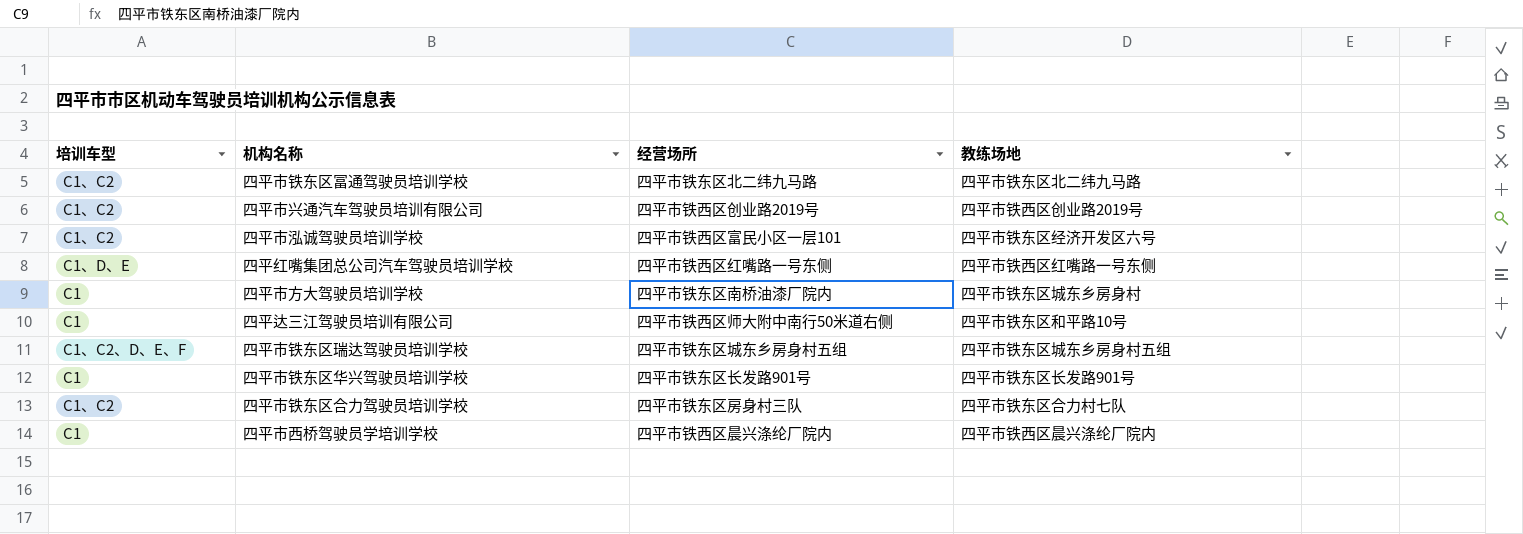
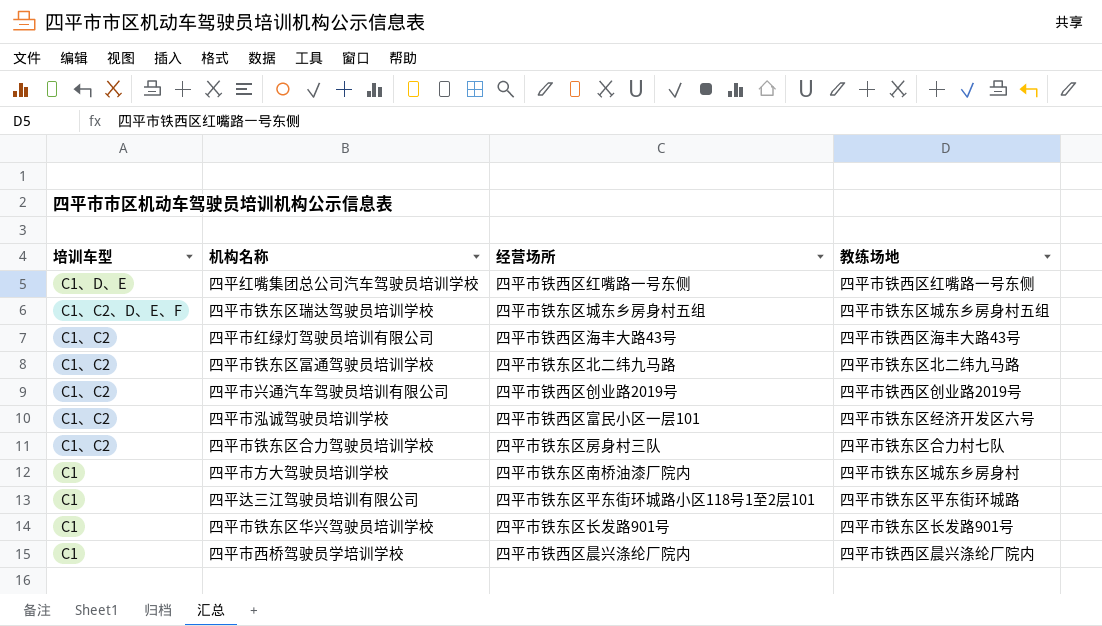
row order: none -> 培训车型 descending
row 四平市红绿灯驾驶员培训有限公司: none -> C1、C2 | 四平市铁西区海丰大路43号 | 四平市铁西区海丰大路43号
四平达三江驾驶员培训有限公司 | 经营场所: 四平市铁西区师大附中南行50米道右侧 -> 四平市铁东区平东街环城路小区118号1至2层101
四平达三江驾驶员培训有限公司 | 教练场地: 四平市铁东区和平路10号 -> 四平市铁东区平东街环城路

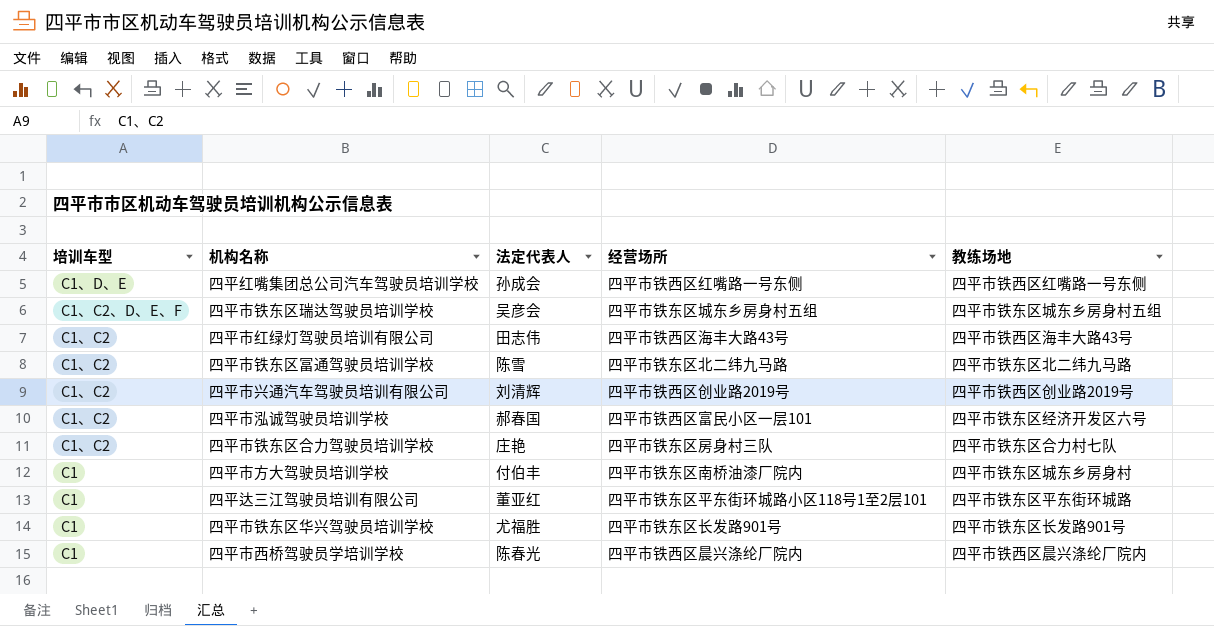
column 法定代表人 | position: none -> 3

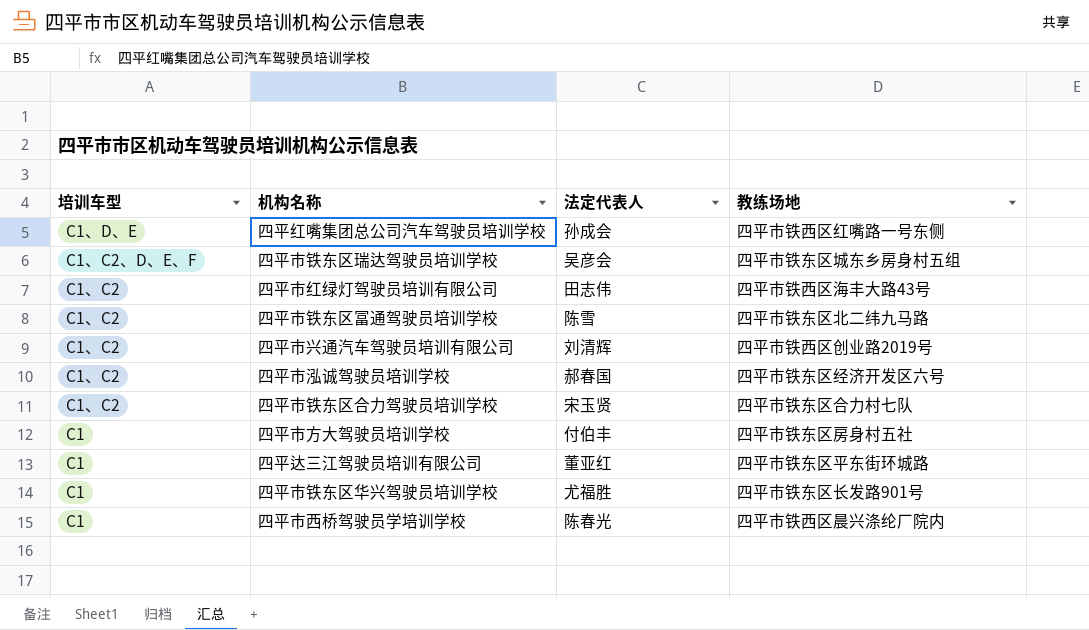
column 经营场所 | position: 4 -> none
四平市铁东区合力驾驶员培训学校 | 法定代表人: 庄艳 -> 宋玉贤
四平市方大驾驶员培训学校 | 教练场地: 四平市铁东区城东乡房身村 -> 四平市铁东区房身村五社

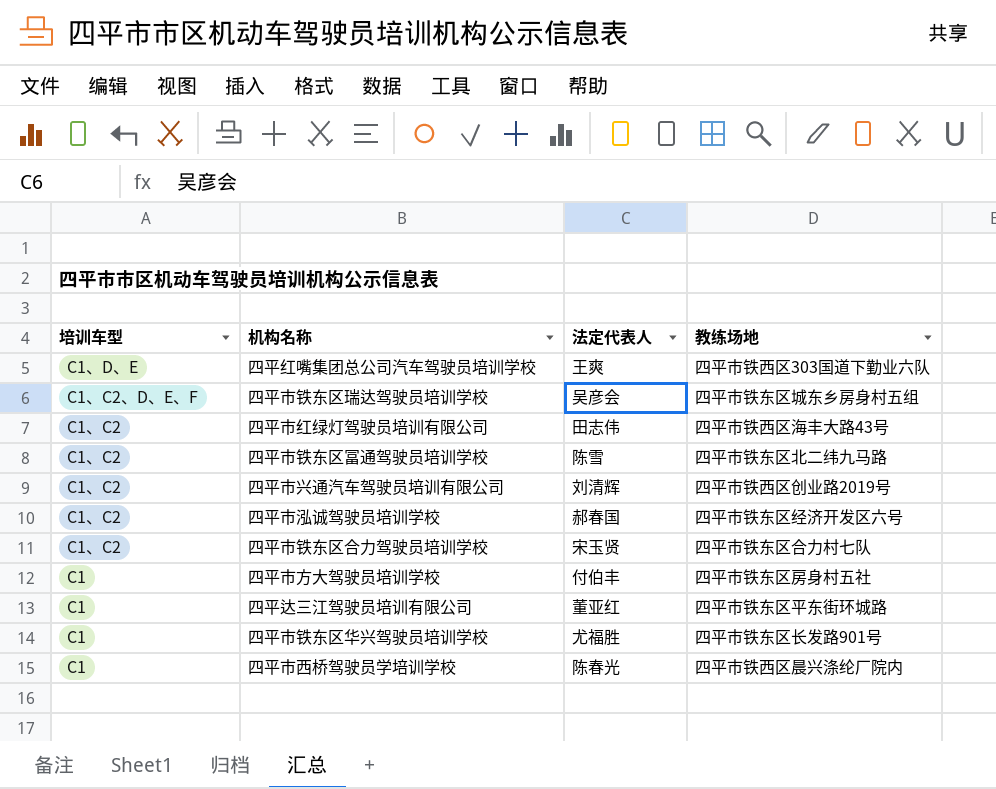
四平红嘴集团总公司汽车驾驶员培训学校 | 法定代表人: 孙成会 -> 王爽
四平红嘴集团总公司汽车驾驶员培训学校 | 教练场地: 四平市铁西区红嘴路一号东侧 -> 四平市铁西区303国道下勤业六队

